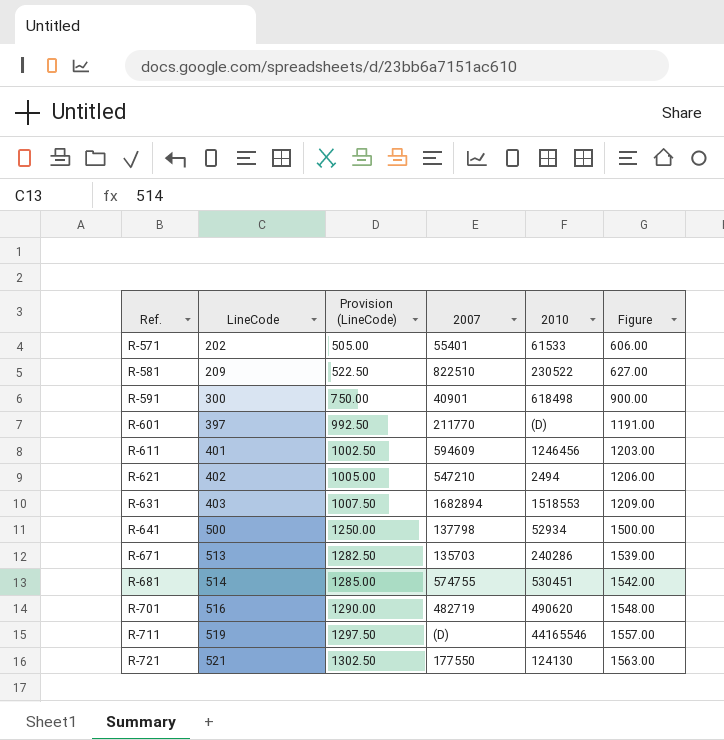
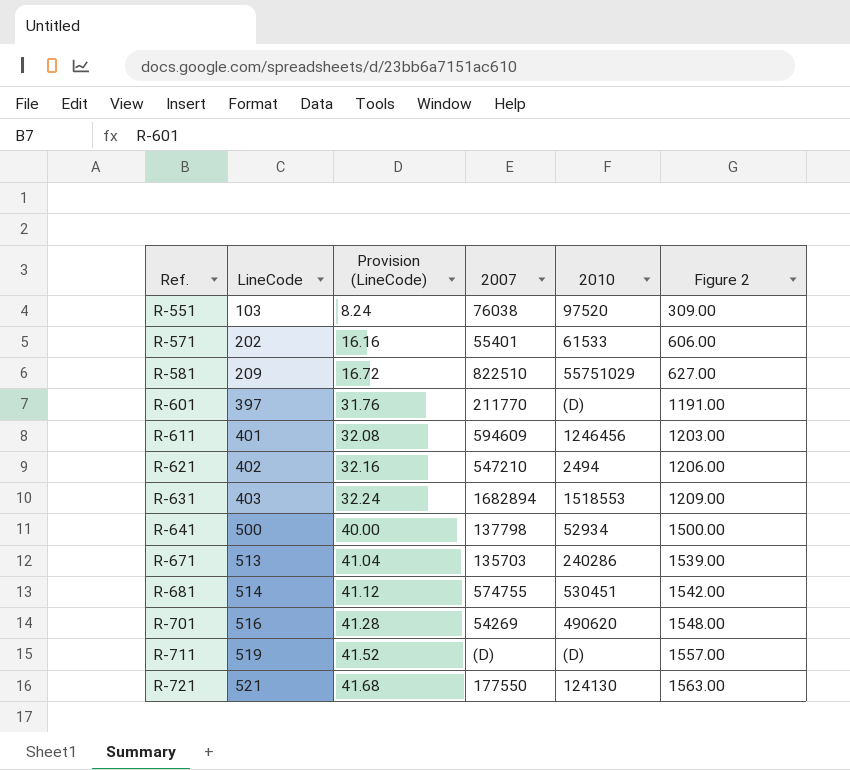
column Provision (LineCode) | formula: [LineCode] * 2.5 -> [LineCode] * 0.08
column name: Figure -> Figure 2
row R-591: 300 | 750.00 | 40901 | 618498 | 900.00 -> none
row R-551: none -> 103 | 8.24 | 76038 | 97520 | 309.00
R-581 | 2010: 230522 -> 55751029
R-701 | 2007: 482719 -> 54269
R-711 | 2010: 44165546 -> (D)

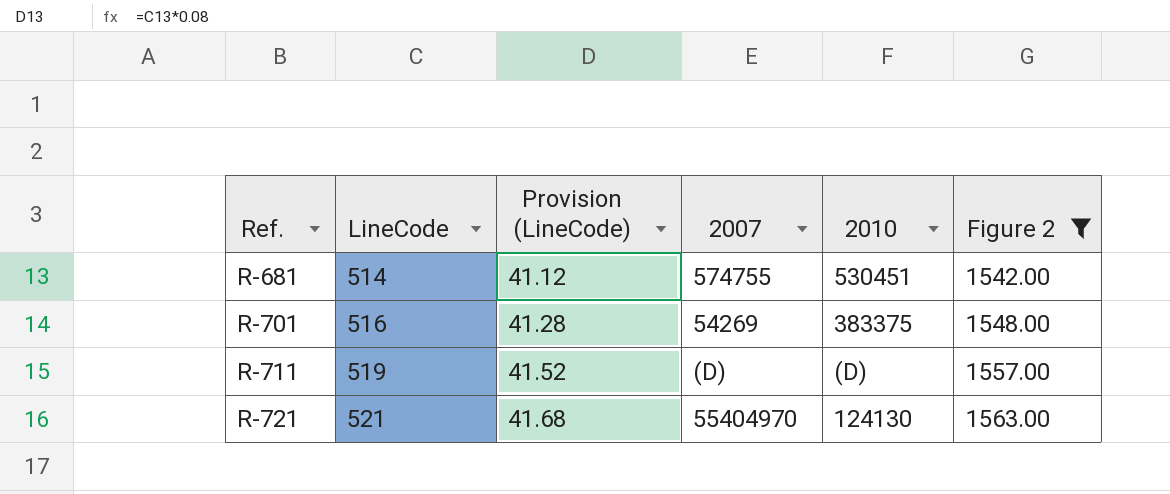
filter: none -> Figure 2 >= 1542.00
R-701 | 2010: 490620 -> 383375
R-721 | 2007: 177550 -> 55404970

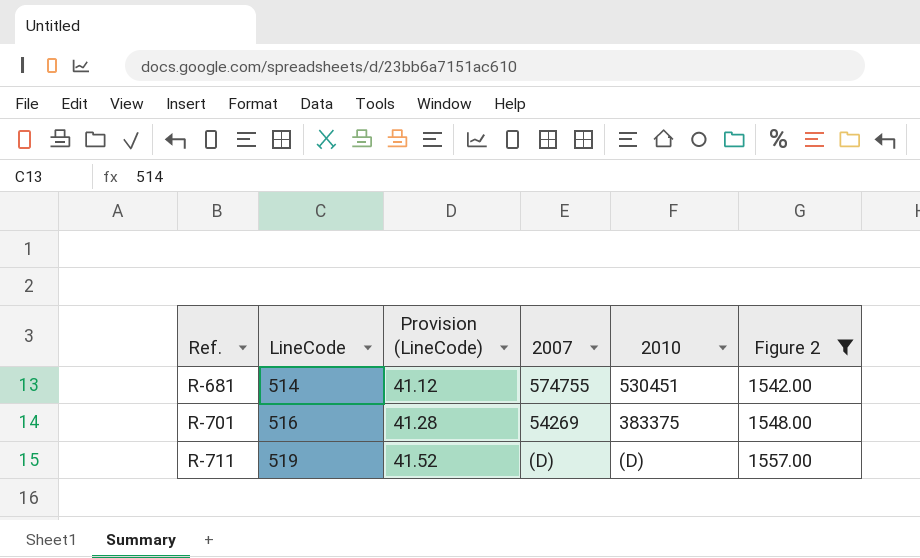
row R-721: 521 | 41.68 | 55404970 | 124130 | 1563.00 -> none

